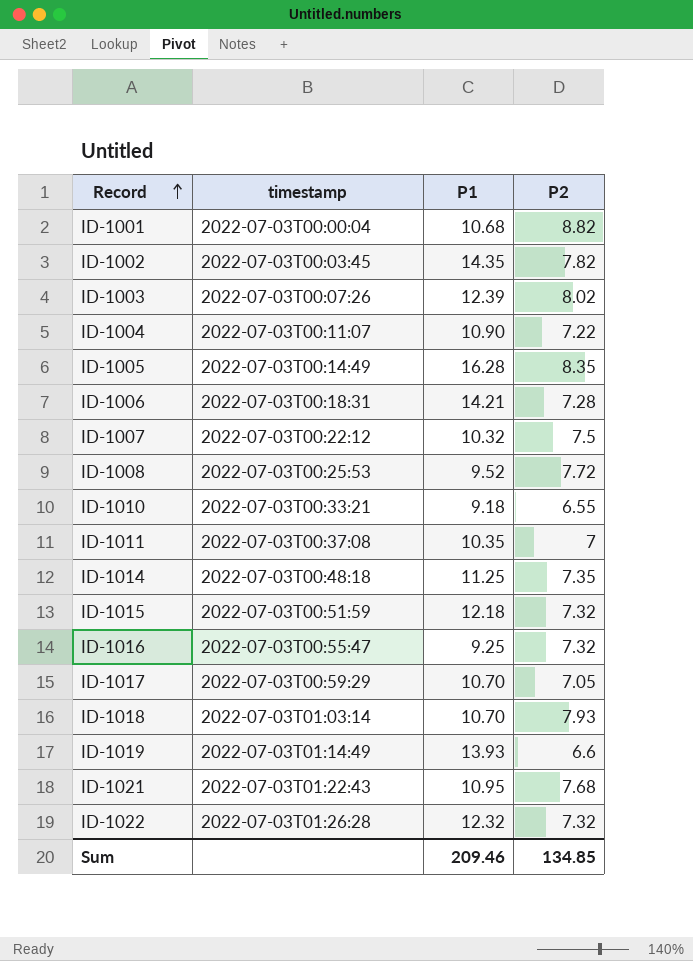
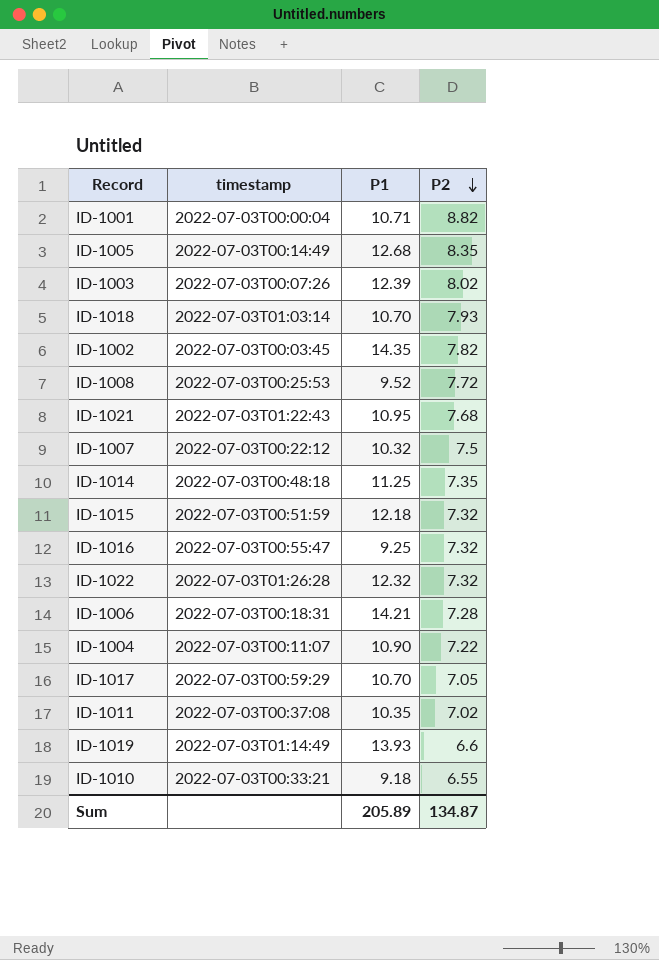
row order: Record ascending -> P2 descending
ID-1001 | P1: 10.68 -> 10.71
ID-1005 | P1: 16.28 -> 12.68
ID-1011 | P2: 7 -> 7.02
Sum | P1: 209.46 -> 205.89
Sum | P2: 134.85 -> 134.87

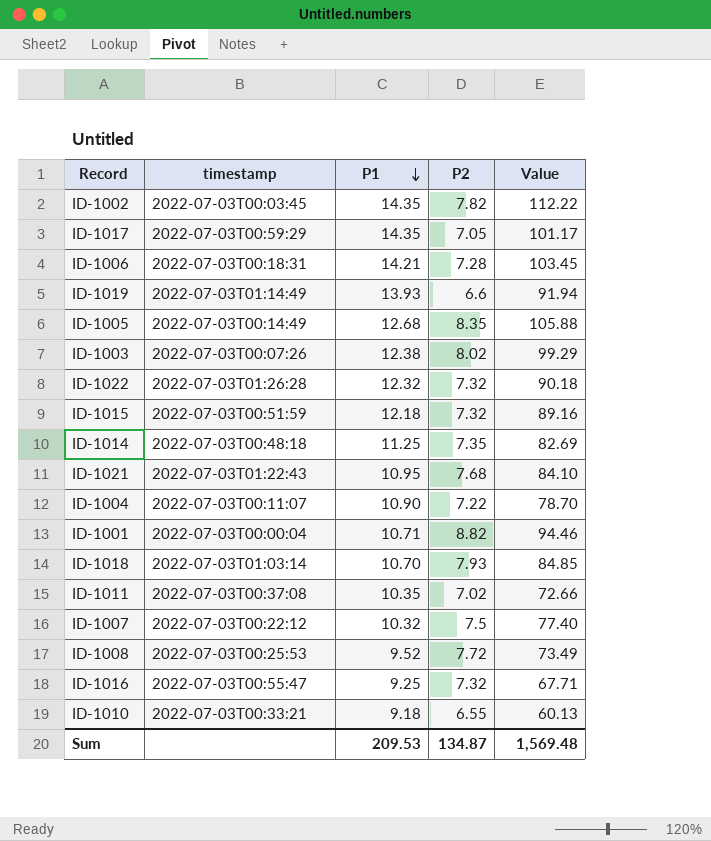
row order: P2 descending -> P1 descending
column Value | formula: none -> [P1] * [P2]
ID-1017 | P1: 10.70 -> 14.35
ID-1003 | P1: 12.39 -> 12.38
Sum | P1: 205.89 -> 209.53

